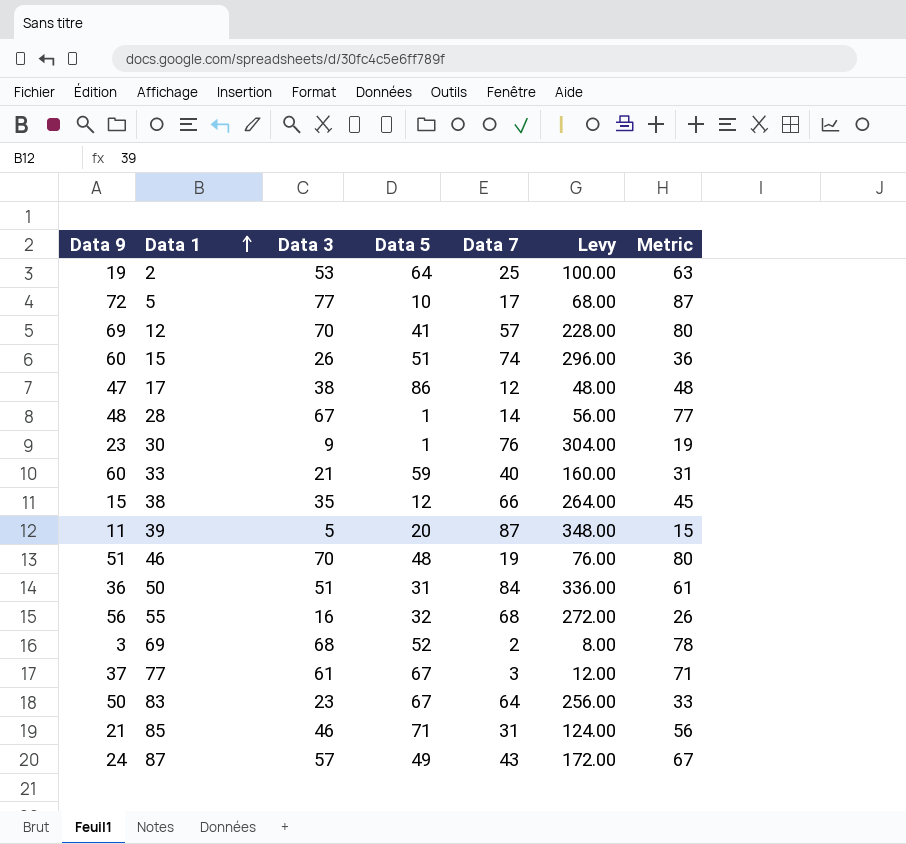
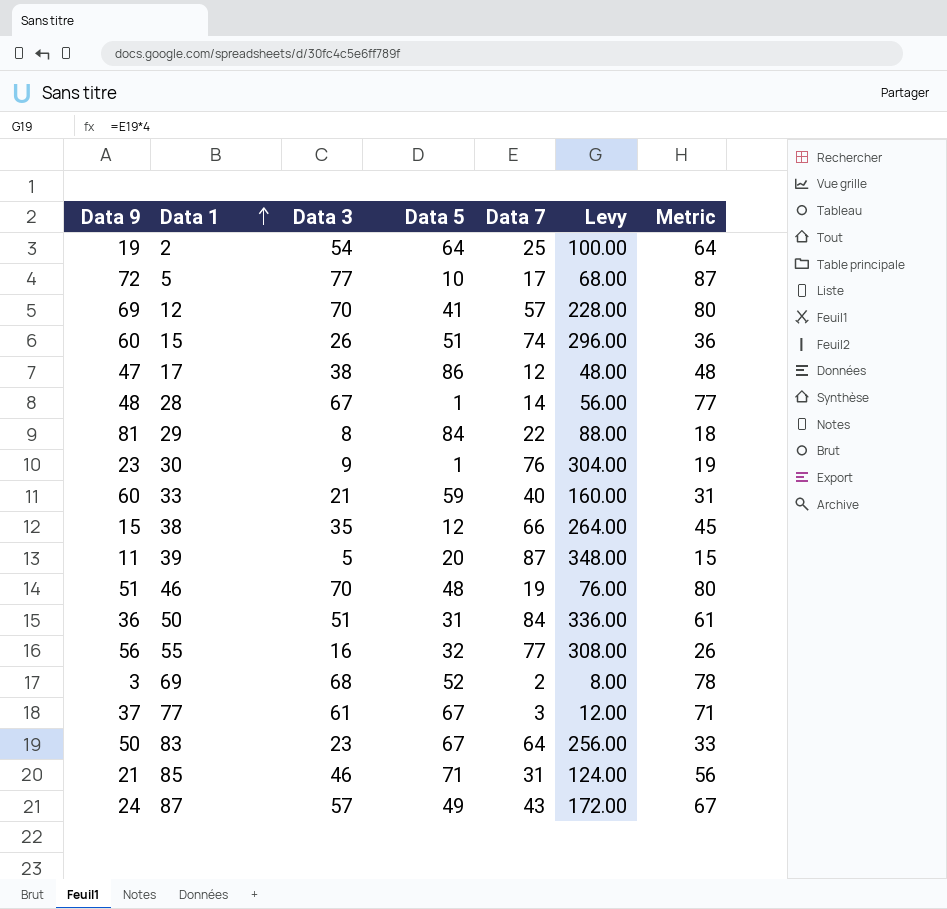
2 | Data 3: 53 -> 54
2 | Metric: 63 -> 64
row 29: none -> 81 | 8 | 84 | 22 | 88.00 | 18
55 | Data 7: 68 -> 77
55 | Levy: 272.00 -> 308.00

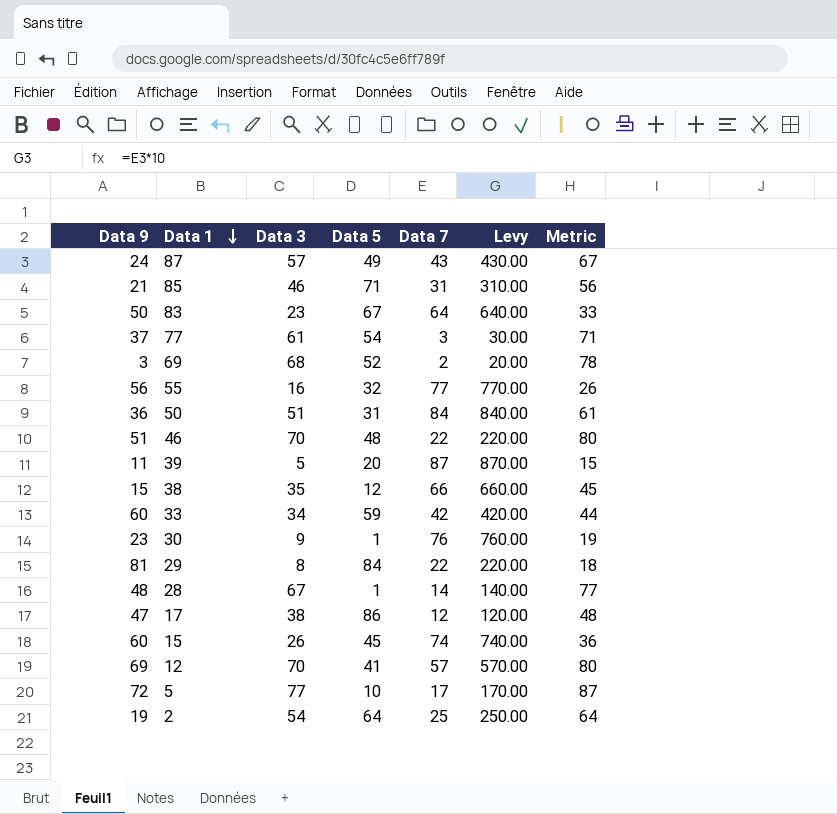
row order: Data 1 ascending -> Data 1 descending
column Levy | formula: [Data 7] * 4 -> [Data 7] * 10
77 | Data 5: 67 -> 54
46 | Data 7: 19 -> 22
33 | Data 3: 21 -> 34
33 | Data 7: 40 -> 42
33 | Metric: 31 -> 44
15 | Data 5: 51 -> 45

